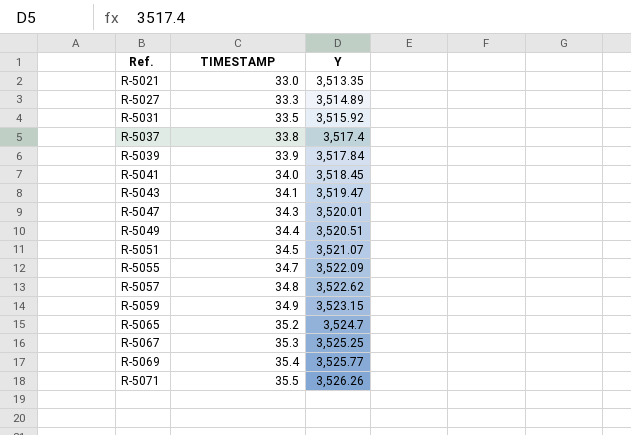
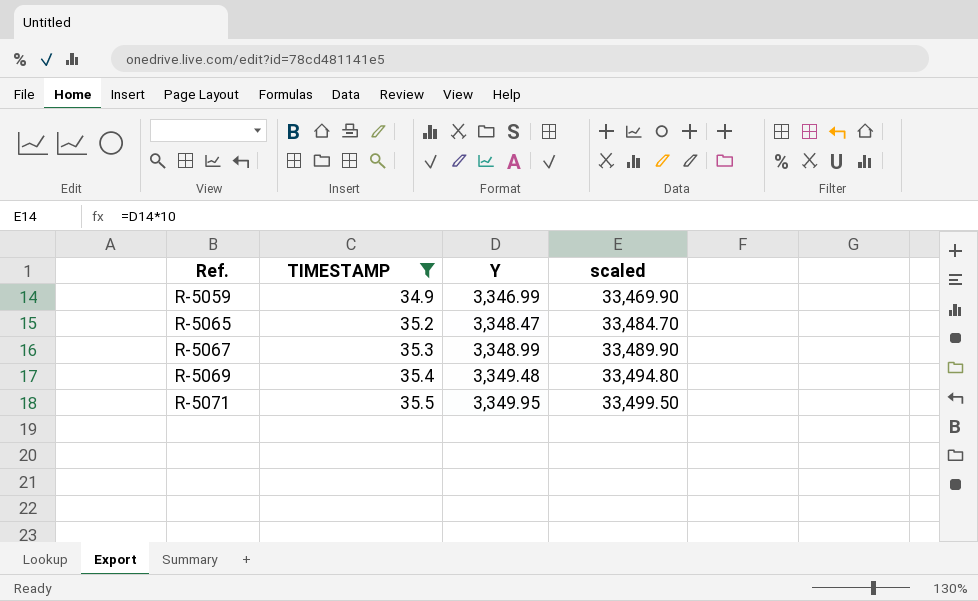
filter: none -> TIMESTAMP >= 34.9
column scaled | formula: none -> [Y] * 10
R-5059 | Y: 3,523.15 -> 3,346.99
R-5065 | Y: 3,524.7 -> 3,348.47
R-5067 | Y: 3,525.25 -> 3,348.99
R-5069 | Y: 3,525.77 -> 3,349.48
R-5071 | Y: 3,526.26 -> 3,349.95

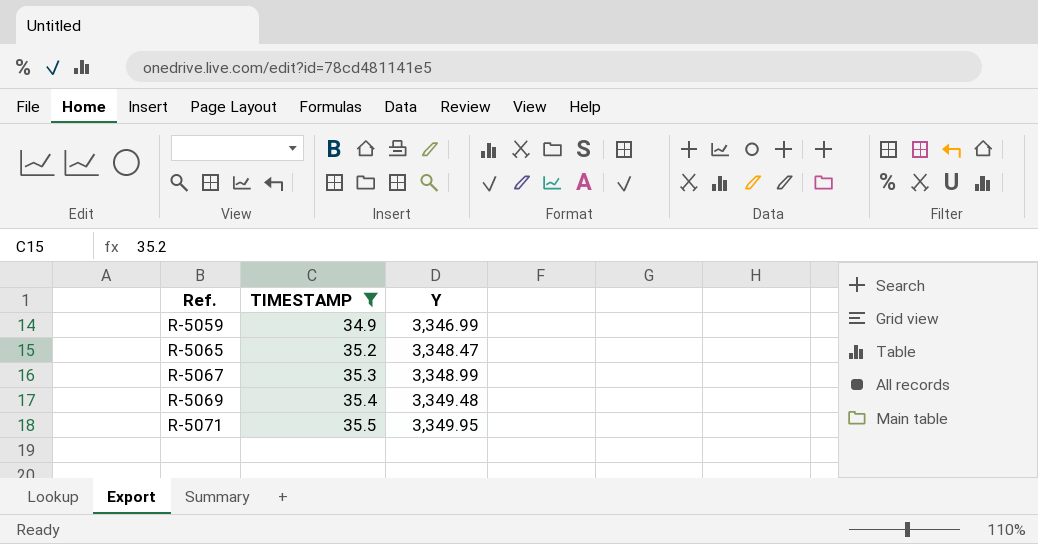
column scaled | formula: [Y] * 10 -> none

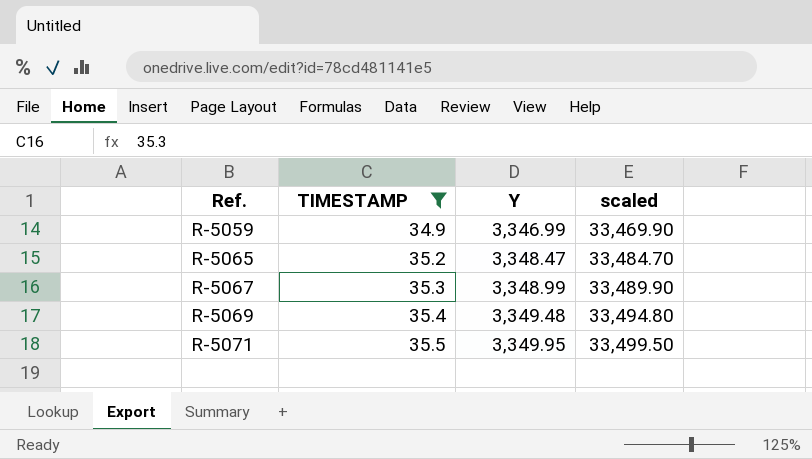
column scaled | formula: none -> [Y] * 10

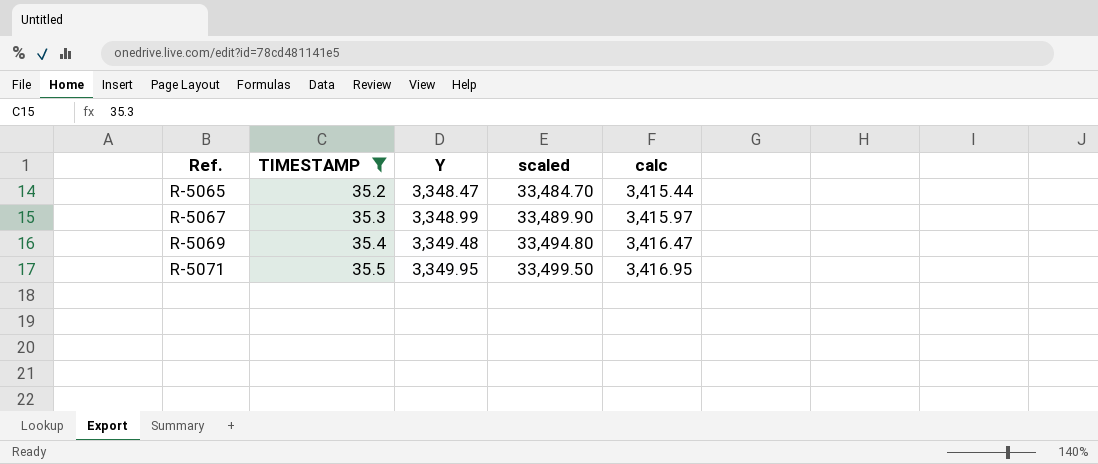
column calc | formula: none -> [Y] * 1.02
row R-5059: 34.9 | 3,346.99 | 33,469.90 -> none

